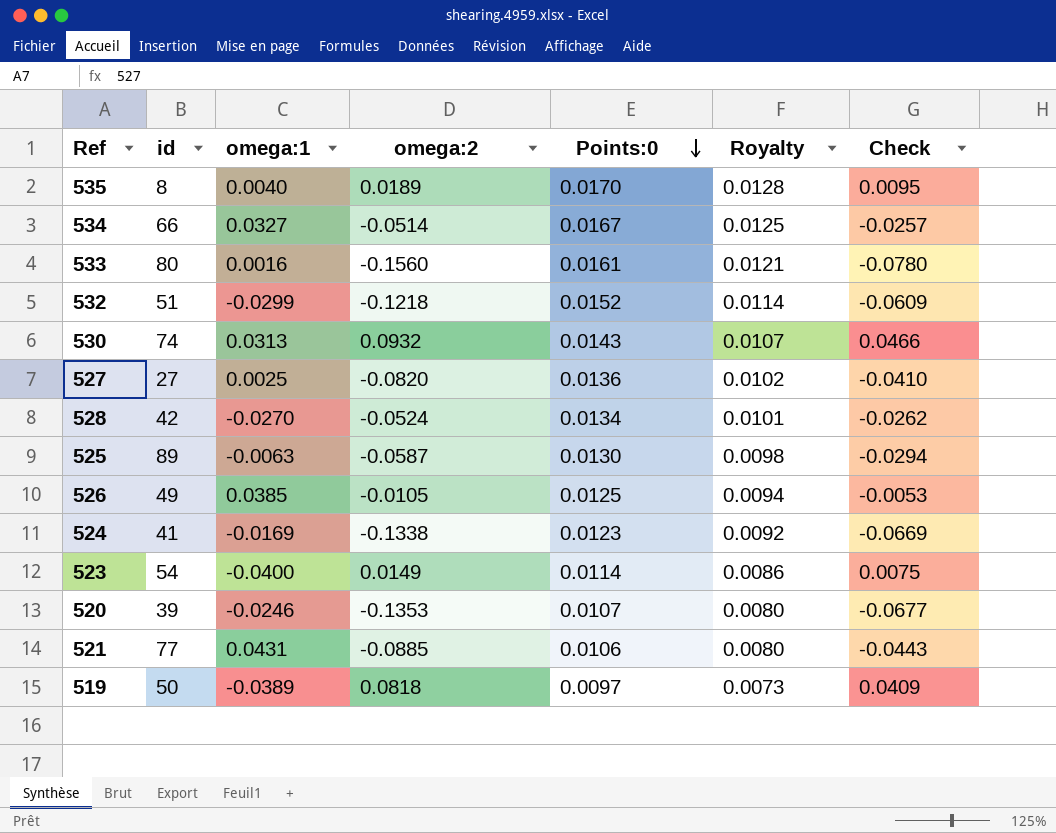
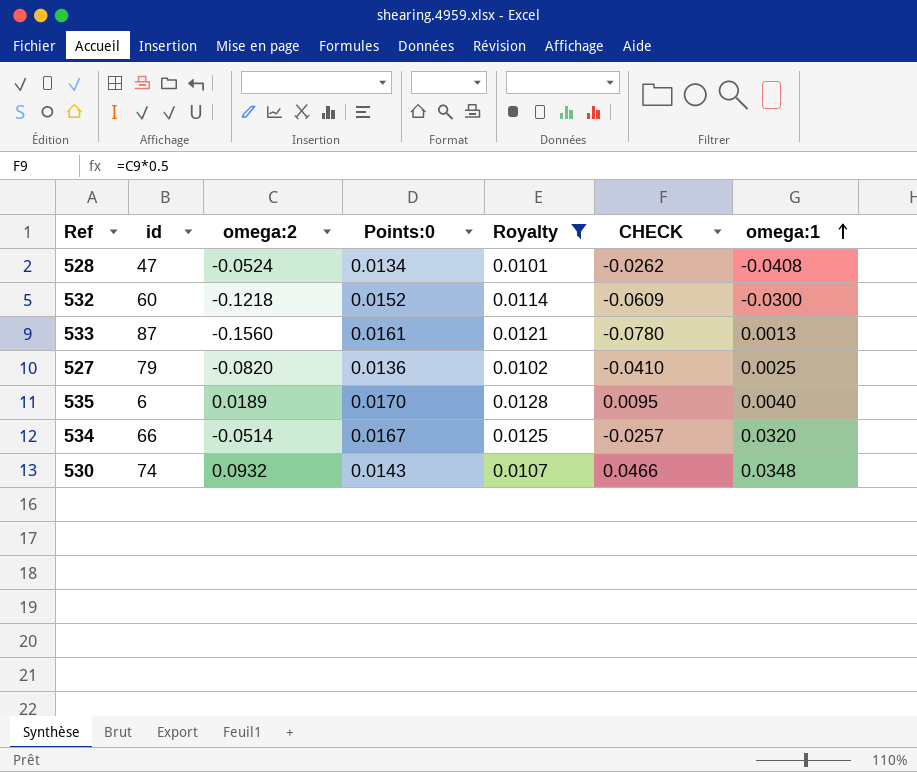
filter: none -> Royalty >= 0.0101
row order: Points:0 descending -> omega:1 ascending
column name: Check -> CHECK
column omega:1 | position: 3 -> 7
528 | id: 42 -> 47
528 | omega:1: -0.0270 -> -0.0408
532 | id: 51 -> 60
532 | omega:1: -0.0299 -> -0.0300
533 | id: 80 -> 87
533 | omega:1: 0.0016 -> 0.0013
527 | id: 27 -> 79
535 | id: 8 -> 6
534 | omega:1: 0.0327 -> 0.0320
530 | omega:1: 0.0313 -> 0.0348

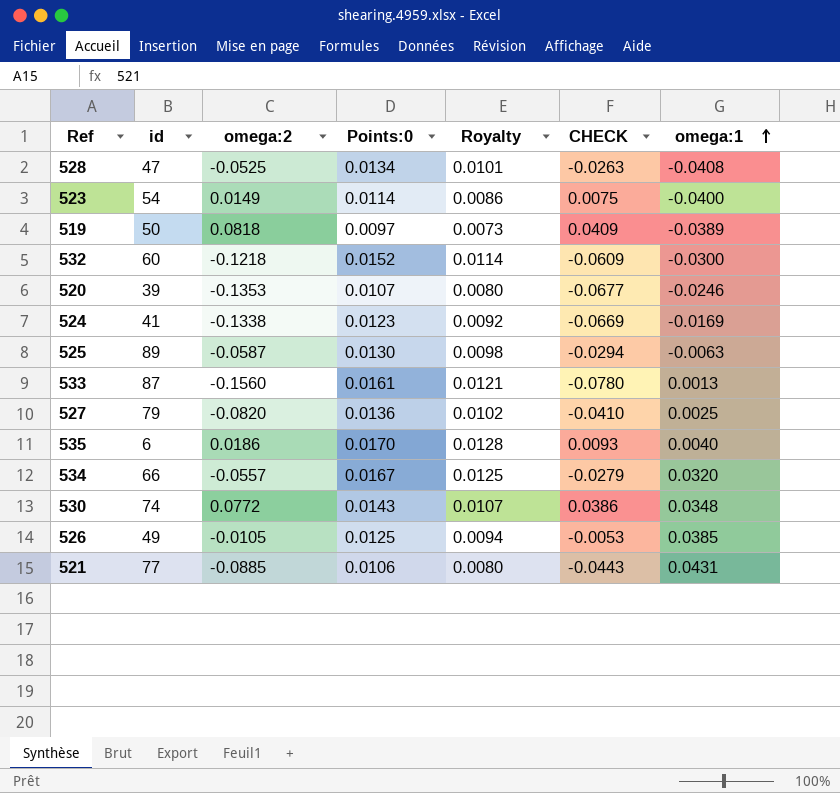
filter: Royalty >= 0.0101 -> none
528 | omega:2: -0.0524 -> -0.0525
528 | CHECK: -0.0262 -> -0.0263
535 | omega:2: 0.0189 -> 0.0186
535 | CHECK: 0.0095 -> 0.0093
534 | omega:2: -0.0514 -> -0.0557
534 | CHECK: -0.0257 -> -0.0279
530 | omega:2: 0.0932 -> 0.0772
530 | CHECK: 0.0466 -> 0.0386

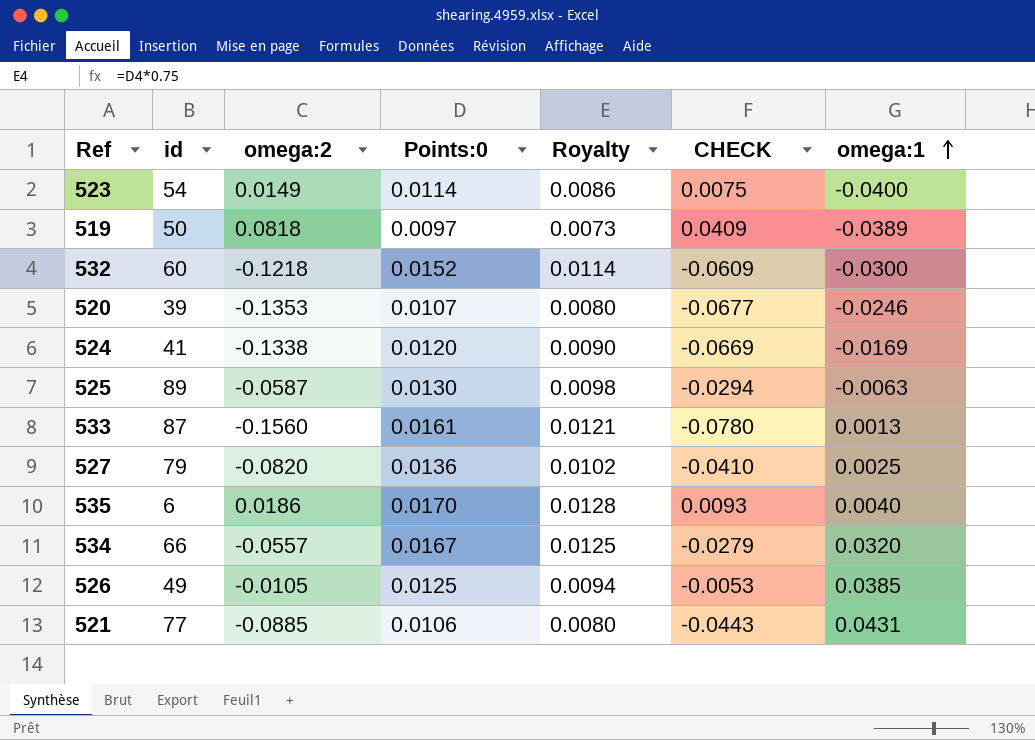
row 528: 47 | -0.0525 | 0.0134 | 0.0101 | -0.0263 | -0.0408 -> none
row 530: 74 | 0.0772 | 0.0143 | 0.0107 | 0.0386 | 0.0348 -> none
524 | Points:0: 0.0123 -> 0.0120
524 | Royalty: 0.0092 -> 0.0090

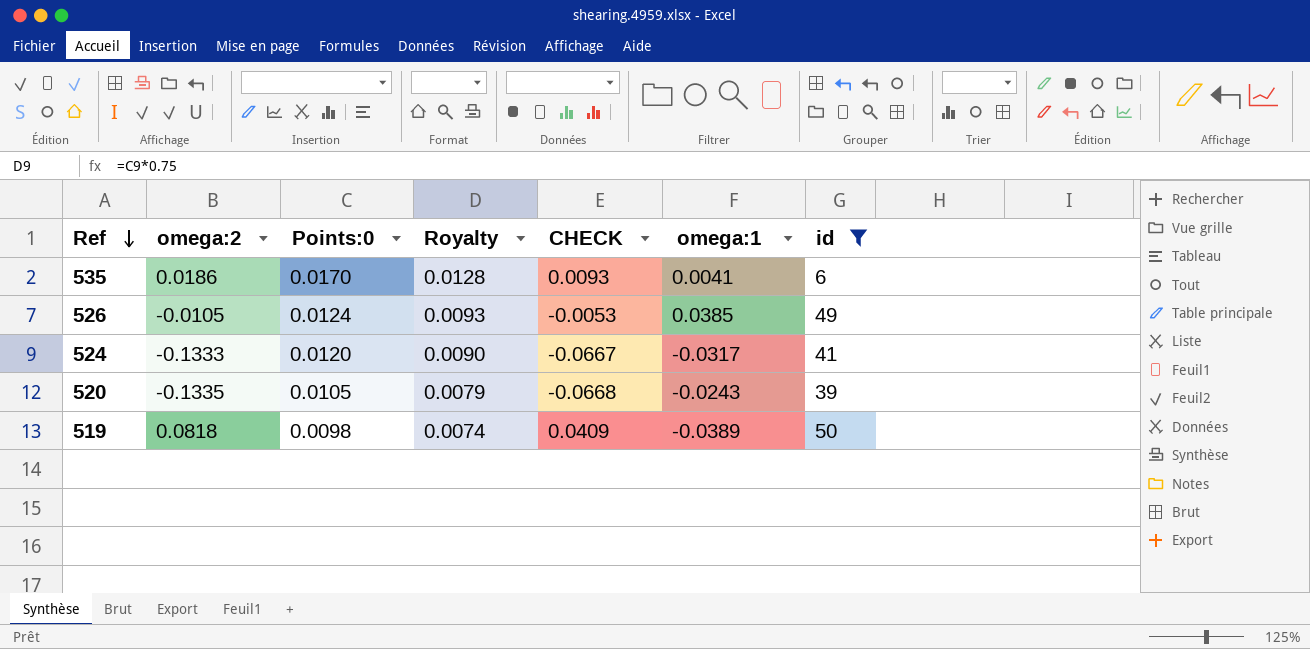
filter: none -> id <= 50
row order: omega:1 ascending -> Ref descending
column id | position: 2 -> 7
535 | omega:1: 0.0040 -> 0.0041
526 | Points:0: 0.0125 -> 0.0124
526 | Royalty: 0.0094 -> 0.0093
524 | omega:2: -0.1338 -> -0.1333
524 | CHECK: -0.0669 -> -0.0667
524 | omega:1: -0.0169 -> -0.0317
520 | omega:2: -0.1353 -> -0.1335
520 | Points:0: 0.0107 -> 0.0105
520 | Royalty: 0.0080 -> 0.0079
520 | CHECK: -0.0677 -> -0.0668
520 | omega:1: -0.0246 -> -0.0243
519 | Points:0: 0.0097 -> 0.0098
519 | Royalty: 0.0073 -> 0.0074

